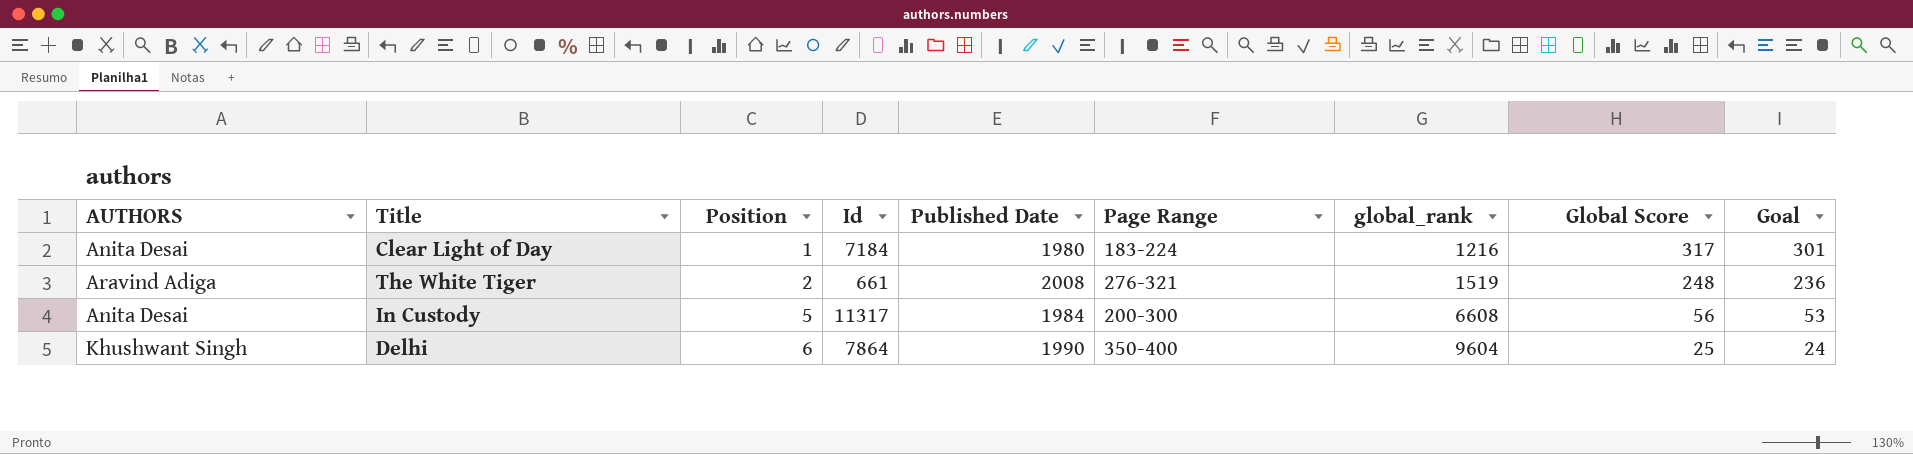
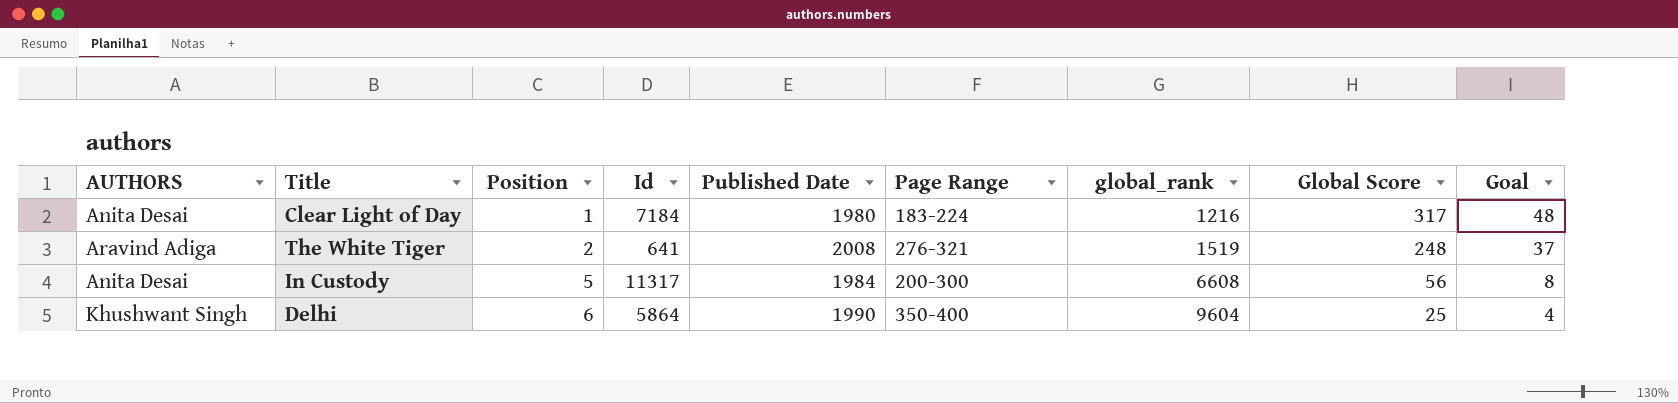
column Goal | formula: [Global Score] * 0.95 -> [Global Score] * 0.15
The White Tiger | Id: 661 -> 641
Delhi | Id: 7864 -> 5864

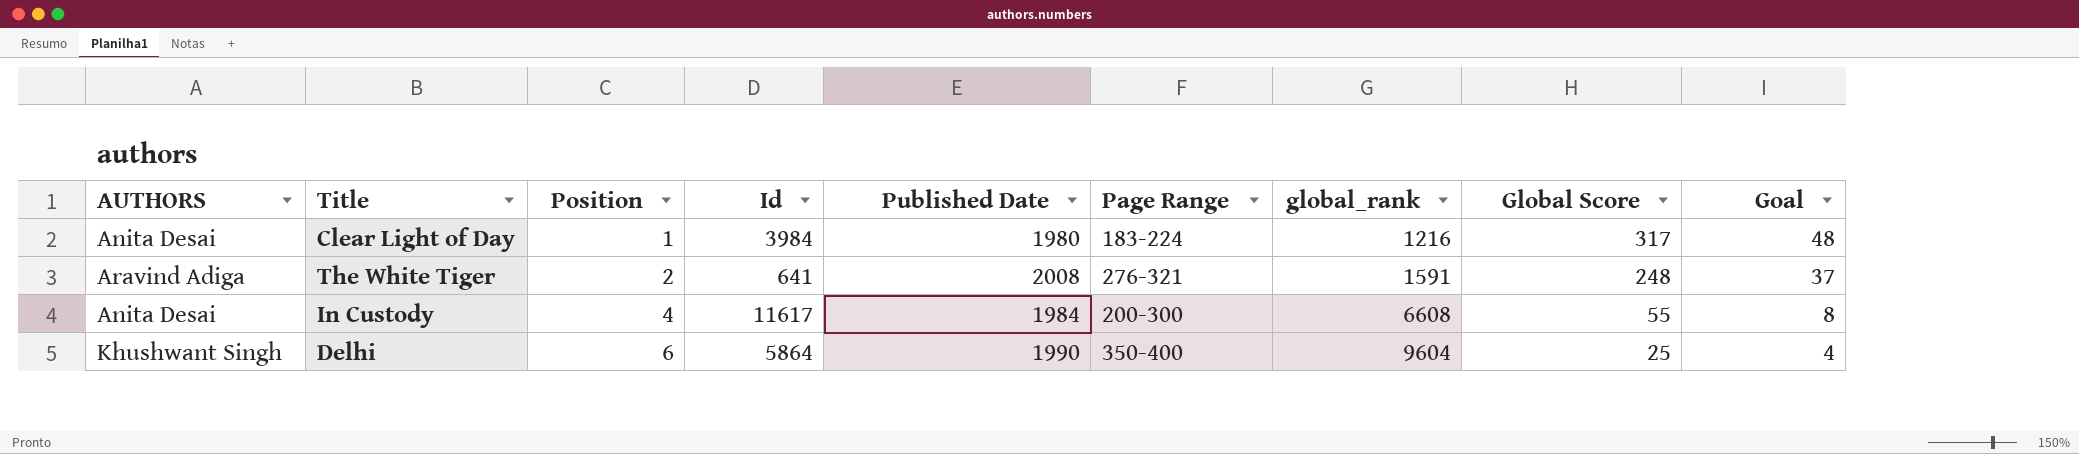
Clear Light of Day | Id: 7184 -> 3984
The White Tiger | global_rank: 1519 -> 1591
In Custody | Position: 5 -> 4
In Custody | Id: 11317 -> 11617
In Custody | Global Score: 56 -> 55

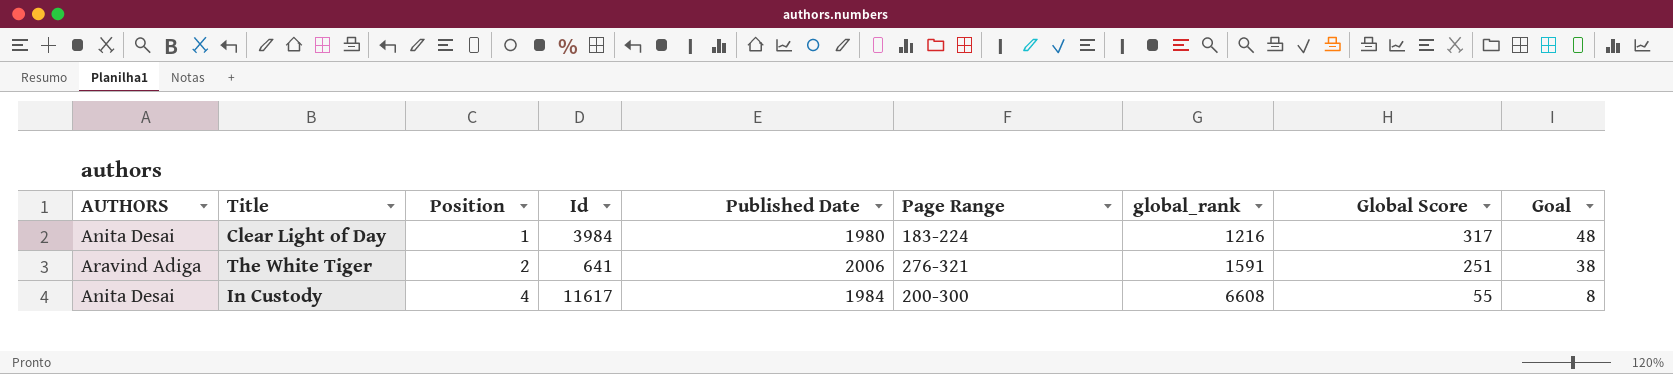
row Delhi: Khushwant Singh | 6 | 5864 | 1990 | 350-400 | 9604 | 25 | 4 -> none
The White Tiger | Published Date: 2008 -> 2006
The White Tiger | Global Score: 248 -> 251
The White Tiger | Goal: 37 -> 38

